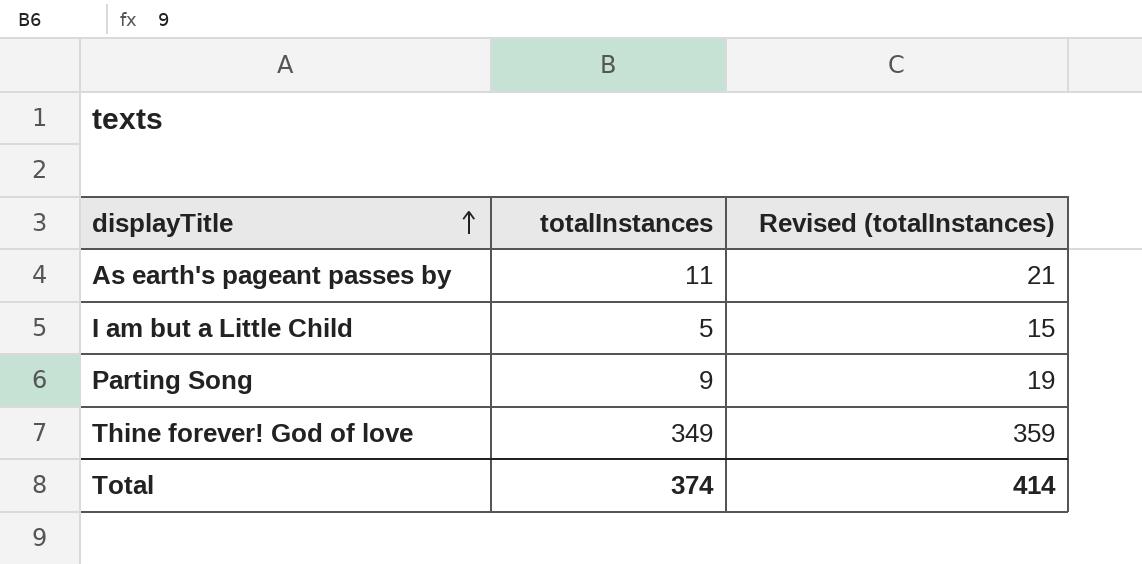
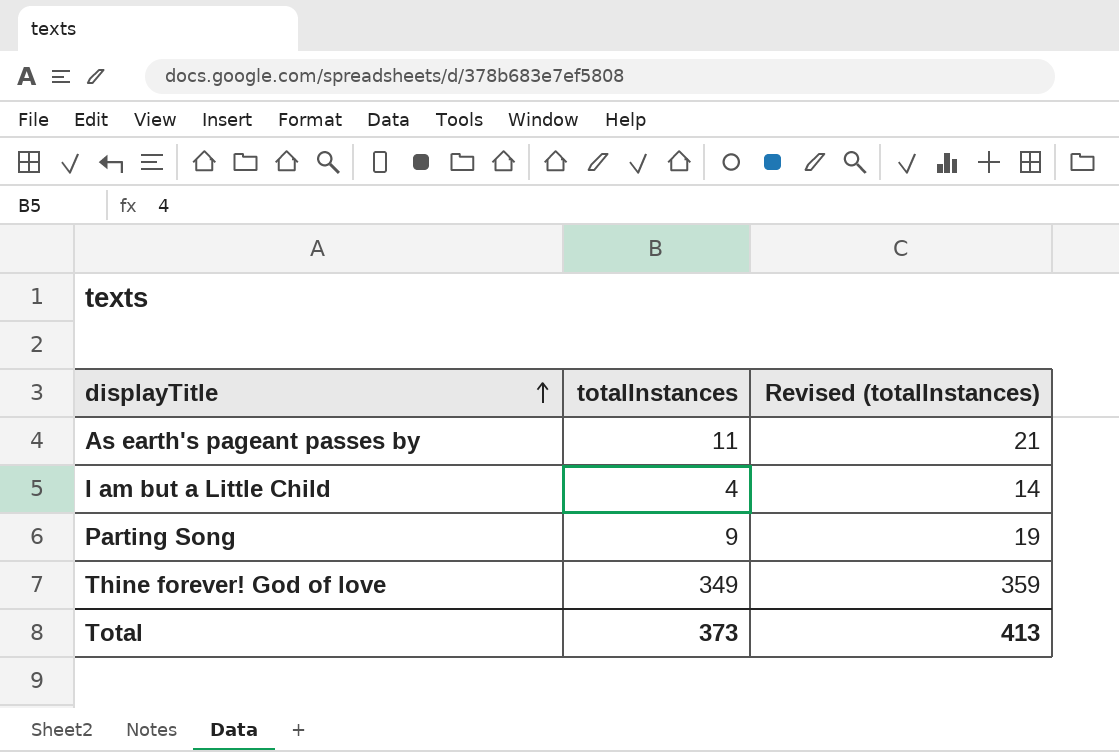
I am but a Little Child | totalInstances: 5 -> 4
I am but a Little Child | Revised (totalInstances): 15 -> 14
Total | totalInstances: 374 -> 373
Total | Revised (totalInstances): 414 -> 413

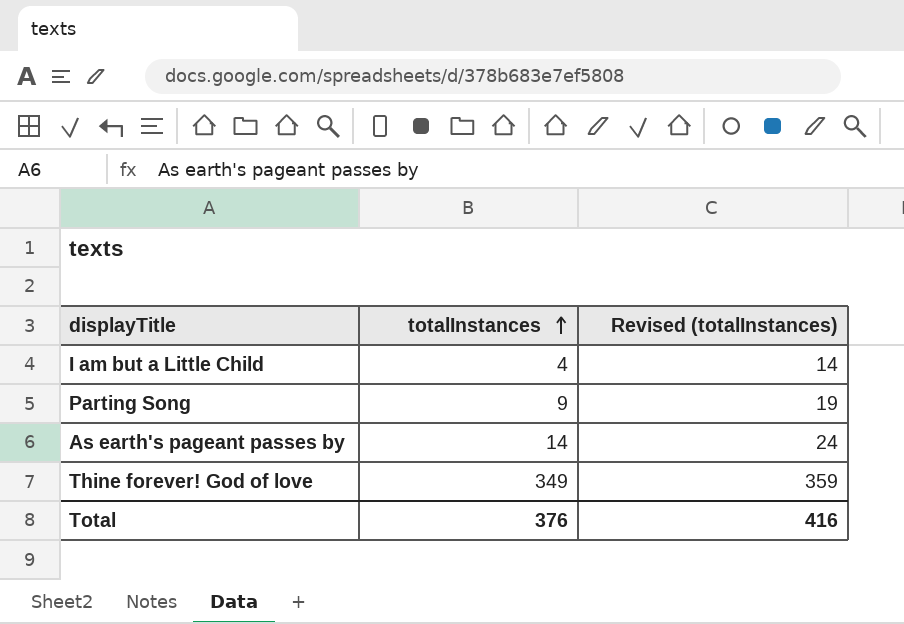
row order: displayTitle ascending -> totalInstances ascending
As earth's pageant passes by | totalInstances: 11 -> 14
As earth's pageant passes by | Revised (totalInstances): 21 -> 24
Total | totalInstances: 373 -> 376
Total | Revised (totalInstances): 413 -> 416

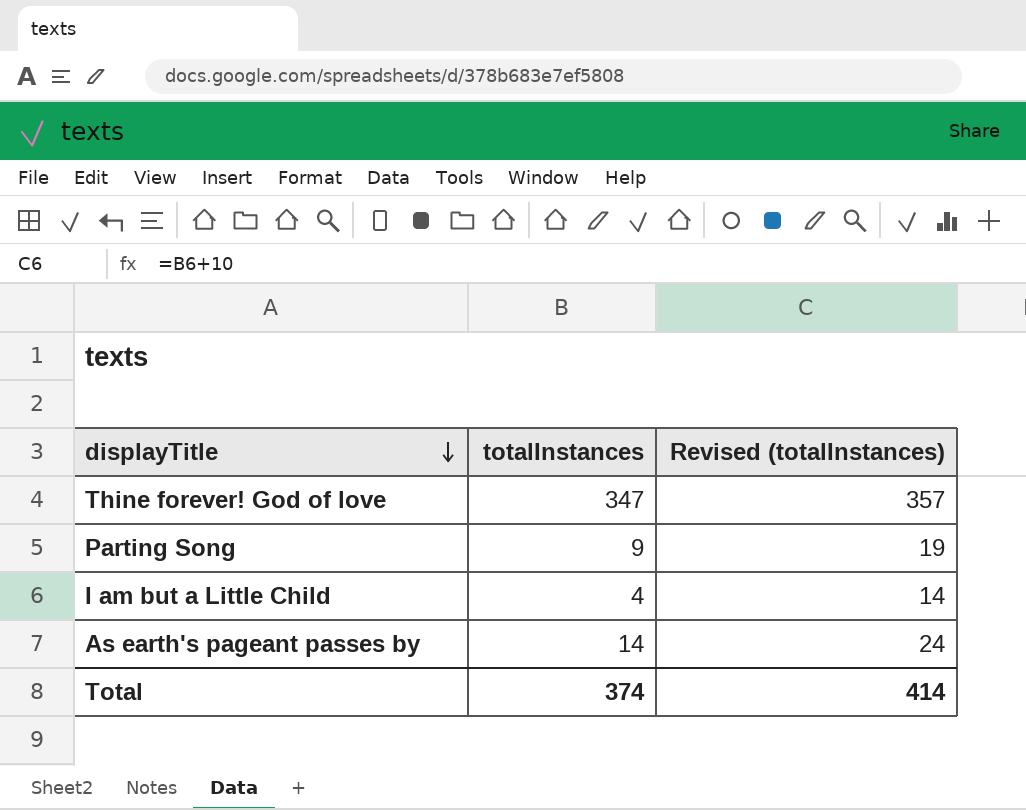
row order: totalInstances ascending -> displayTitle descending
Thine forever! God of love | totalInstances: 349 -> 347
Thine forever! God of love | Revised (totalInstances): 359 -> 357
Total | totalInstances: 376 -> 374
Total | Revised (totalInstances): 416 -> 414

